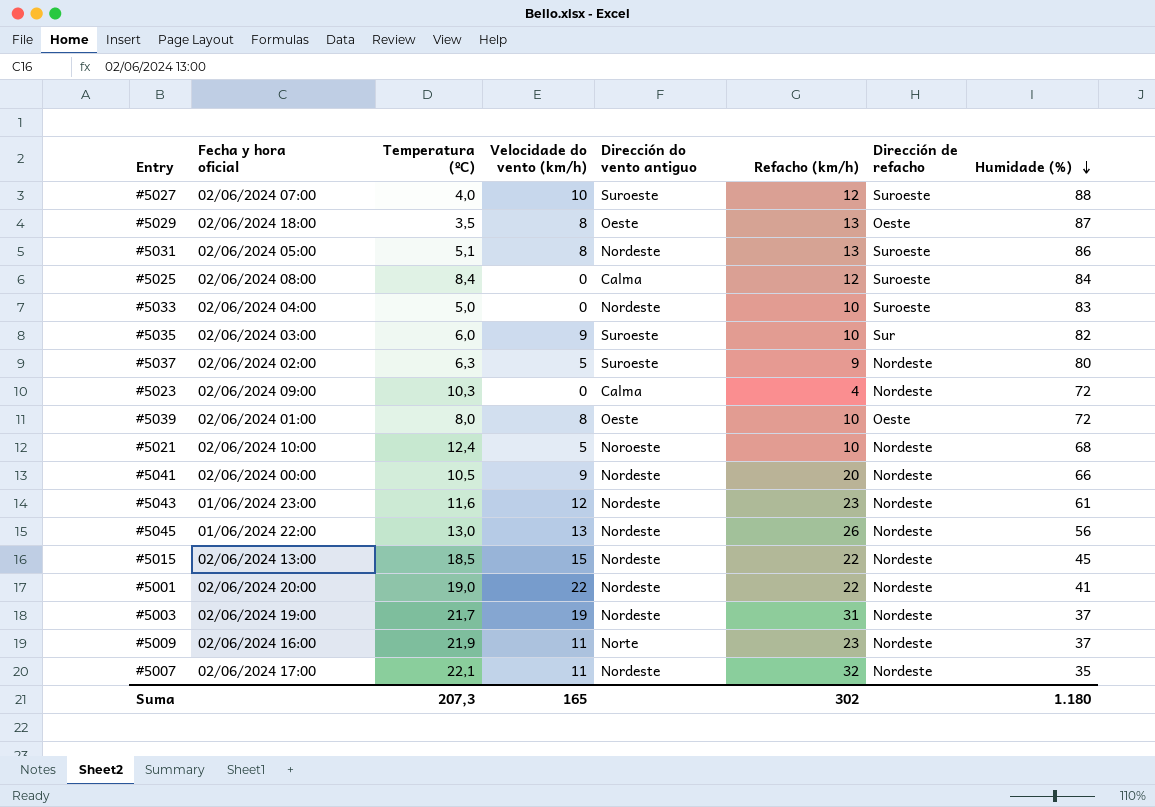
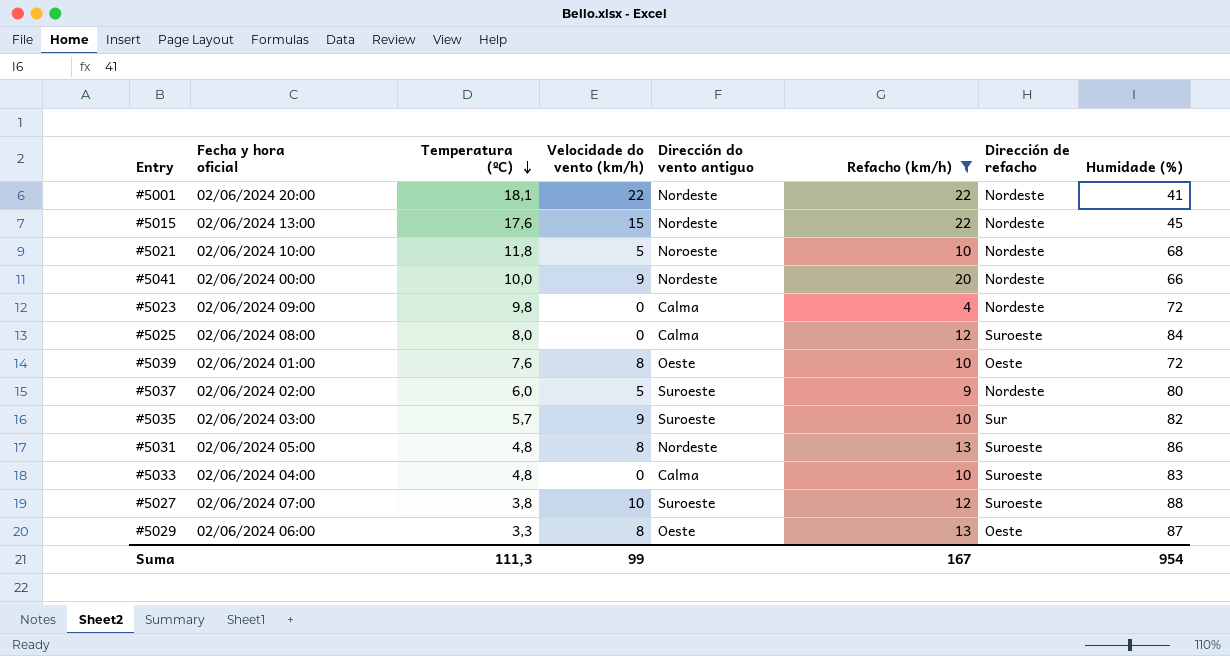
filter: none -> Refacho (km/h) <= 22
row order: Humidade (%) descending -> Temperatura (ºC) descending
#5001 | Temperatura (ºC): 19,0 -> 18,1
#5015 | Temperatura (ºC): 18,5 -> 17,6
#5021 | Temperatura (ºC): 12,4 -> 11,8
#5041 | Temperatura (ºC): 10,5 -> 10,0
#5023 | Temperatura (ºC): 10,3 -> 9,8
#5025 | Temperatura (ºC): 8,4 -> 8,0
#5039 | Temperatura (ºC): 8,0 -> 7,6
#5037 | Temperatura (ºC): 6,3 -> 6,0
#5035 | Temperatura (ºC): 6,0 -> 5,7
#5031 | Temperatura (ºC): 5,1 -> 4,8
#5033 | Temperatura (ºC): 5,0 -> 4,8
#5033 | Dirección do vento antiguo: Nordeste -> Calma
#5027 | Temperatura (ºC): 4,0 -> 3,8
#5029 | Fecha y hora oficial: 02/06/2024 18:00 -> 02/06/2024 06:00
#5029 | Temperatura (ºC): 3,5 -> 3,3
Suma | Temperatura (ºC): 207,3 -> 111,3
Suma | Velocidade do vento (km/h): 165 -> 99
Suma | Refacho (km/h): 302 -> 167
Suma | Humidade (%): 1.180 -> 954

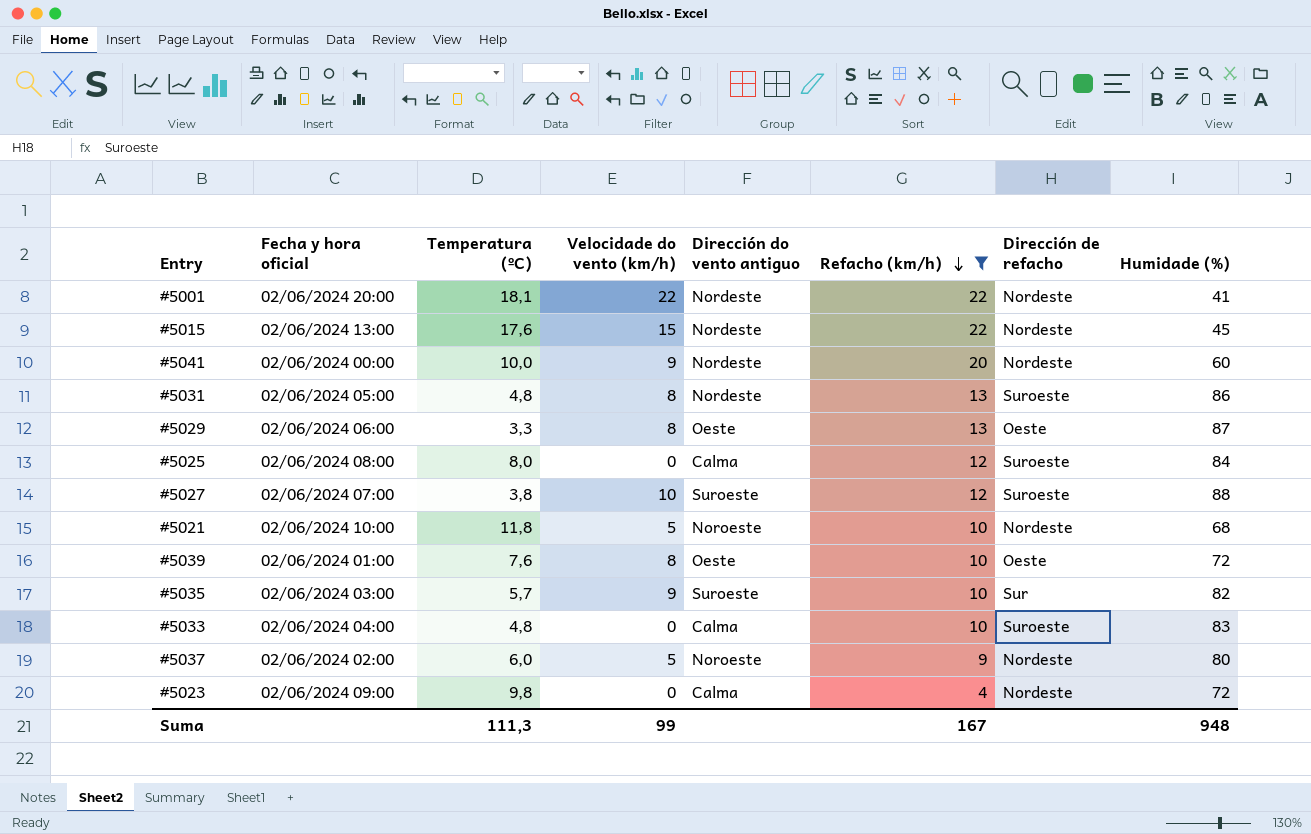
row order: Temperatura (ºC) descending -> Refacho (km/h) descending
#5041 | Humidade (%): 66 -> 60
#5037 | Dirección do vento antiguo: Suroeste -> Noroeste
Suma | Humidade (%): 954 -> 948

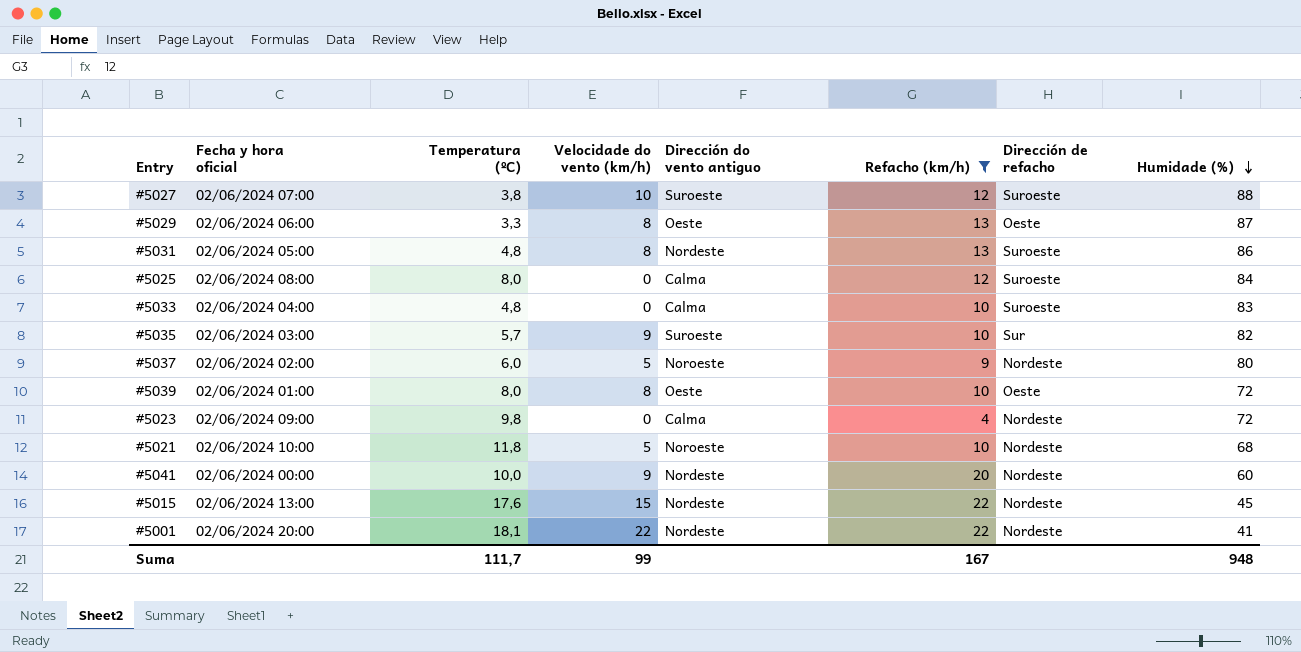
row order: Refacho (km/h) descending -> Humidade (%) descending
#5039 | Temperatura (ºC): 7,6 -> 8,0
Suma | Temperatura (ºC): 111,3 -> 111,7

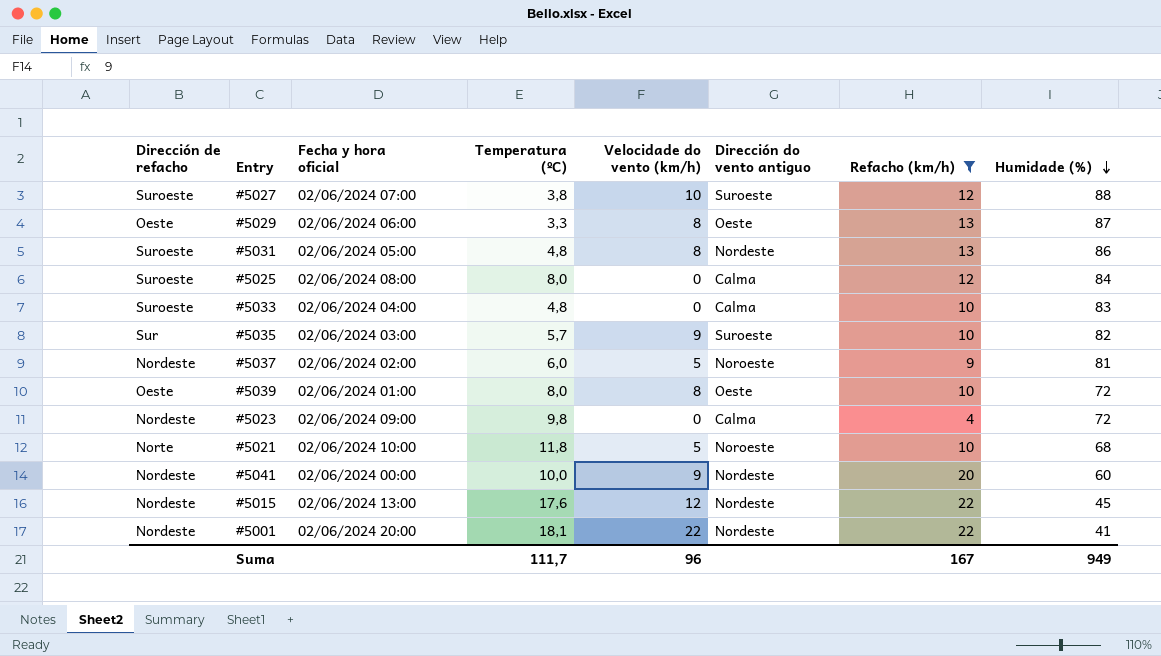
column Dirección de refacho | position: 7 -> 1
#5037 | Humidade (%): 80 -> 81
#5021 | Dirección de refacho: Nordeste -> Norte
#5015 | Velocidade do vento (km/h): 15 -> 12
Suma | Velocidade do vento (km/h): 99 -> 96
Suma | Humidade (%): 948 -> 949

